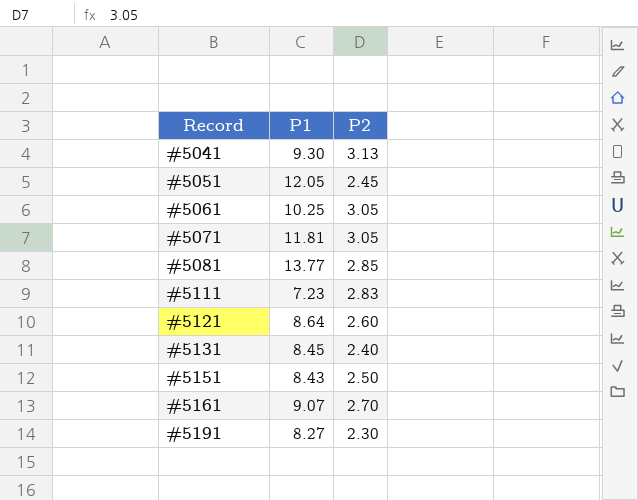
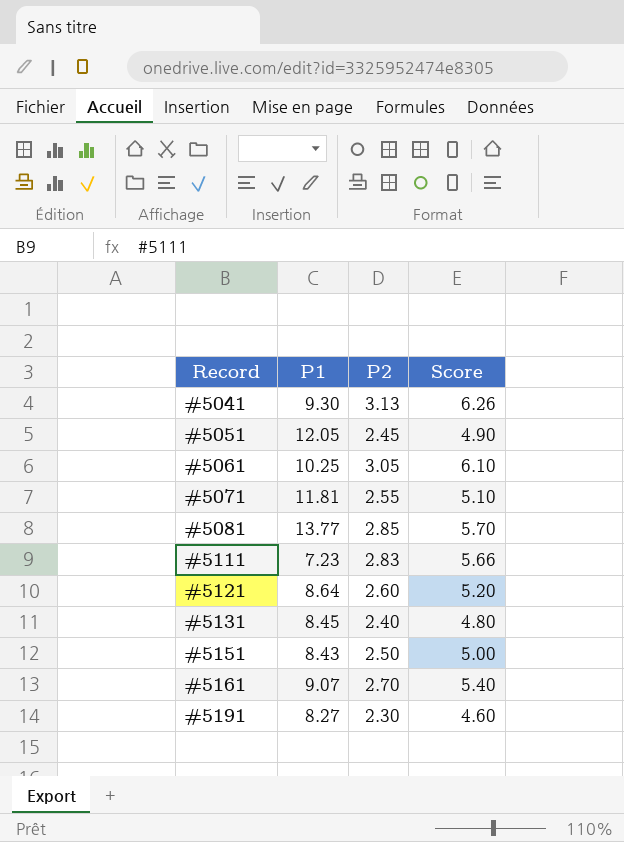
column Score | formula: none -> [P2] * 2
#5071 | P2: 3.05 -> 2.55

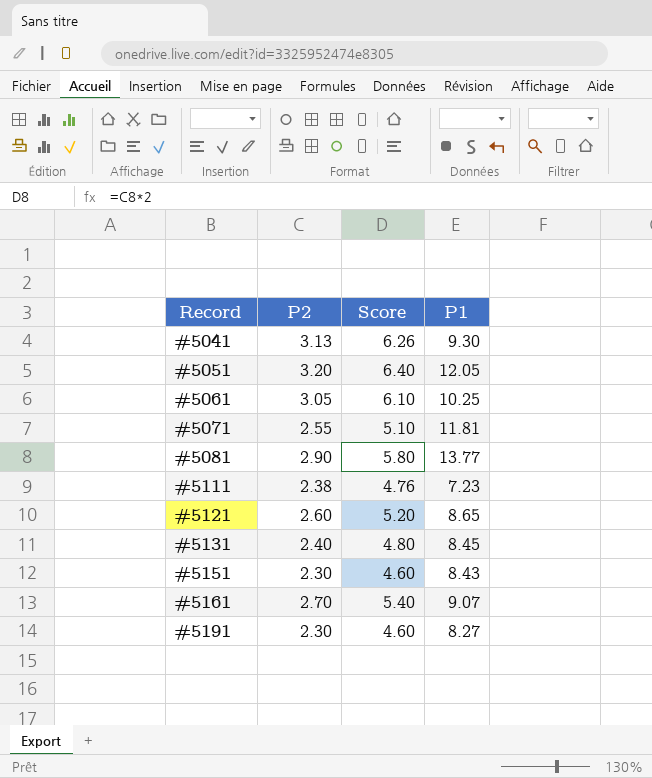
column P1 | position: 2 -> 4
#5051 | P2: 2.45 -> 3.20
#5051 | Score: 4.90 -> 6.40
#5081 | P2: 2.85 -> 2.90
#5081 | Score: 5.70 -> 5.80
#5111 | P2: 2.83 -> 2.38
#5111 | Score: 5.66 -> 4.76
#5121 | P1: 8.64 -> 8.65
#5151 | P2: 2.50 -> 2.30
#5151 | Score: 5.00 -> 4.60

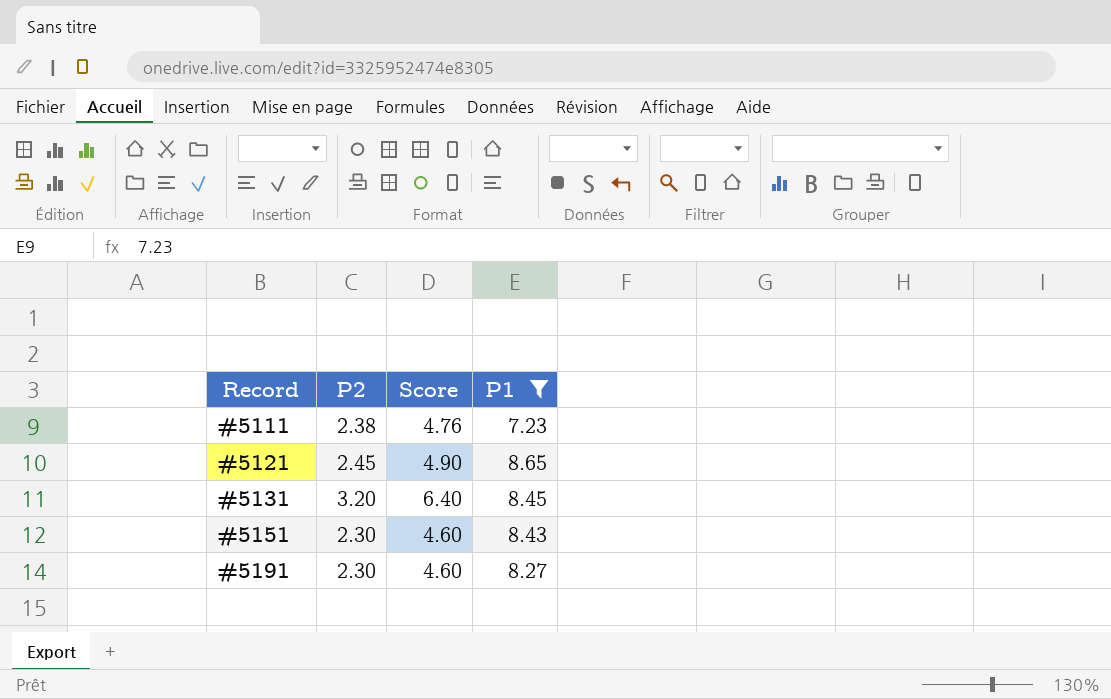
filter: none -> P1 <= 8.65
#5121 | P2: 2.60 -> 2.45
#5121 | Score: 5.20 -> 4.90
#5131 | P2: 2.40 -> 3.20
#5131 | Score: 4.80 -> 6.40

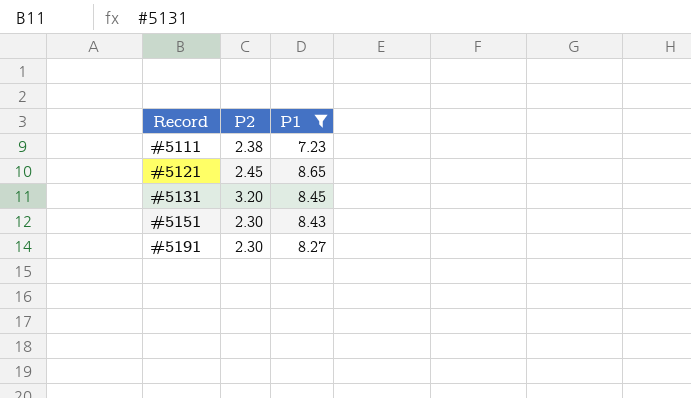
column Score | formula: [P2] * 2 -> none

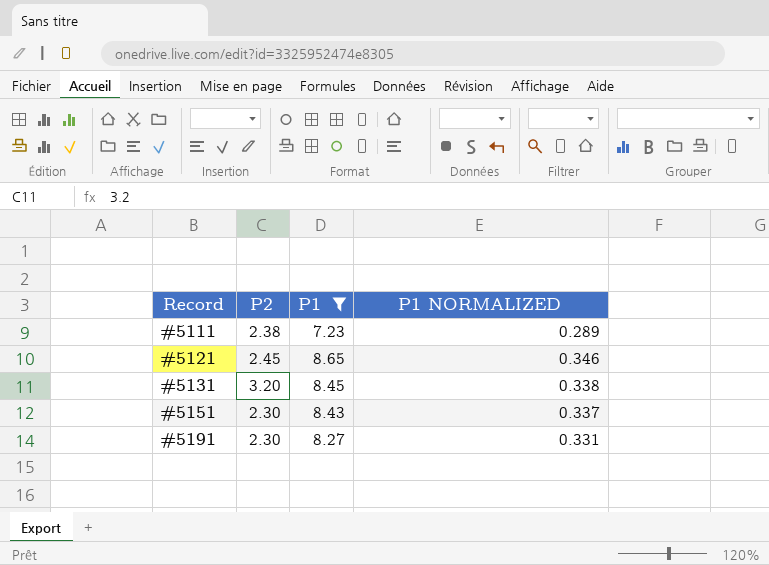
column P1 NORMALIZED | formula: none -> [P1] * 0.04

